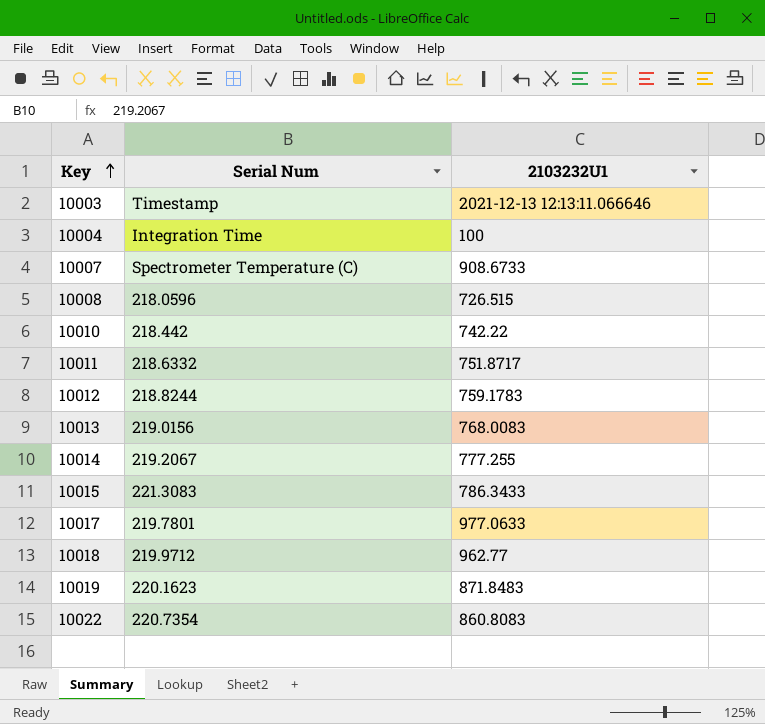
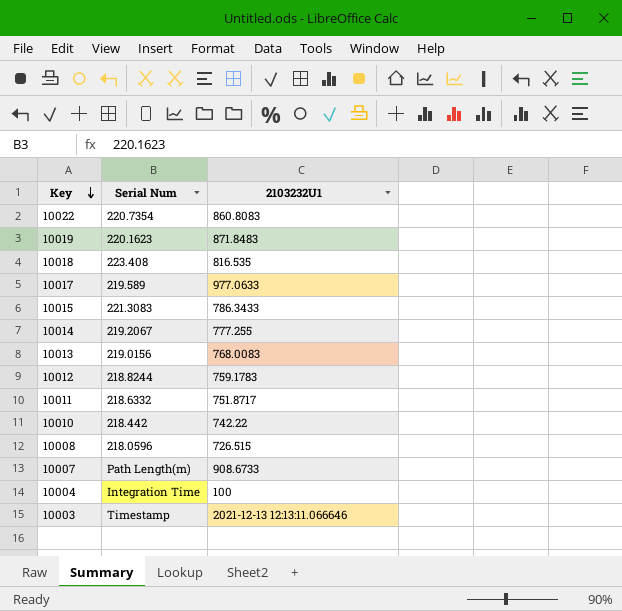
row order: Key ascending -> Key descending
10018 | Serial Num: 219.9712 -> 223.408
10018 | 2103232U1: 962.77 -> 816.535
10017 | Serial Num: 219.7801 -> 219.589
10007 | Serial Num: Spectrometer Temperature (C) -> Path Length(m)

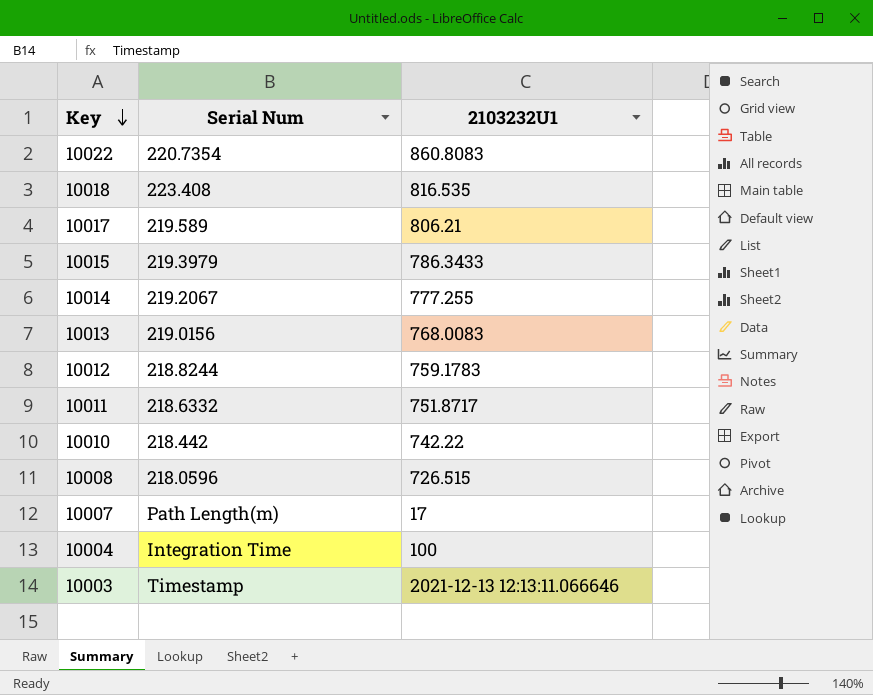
row 10019: 220.1623 | 871.8483 -> none
10017 | 2103232U1: 977.0633 -> 806.21
10015 | Serial Num: 221.3083 -> 219.3979
10007 | 2103232U1: 908.6733 -> 17

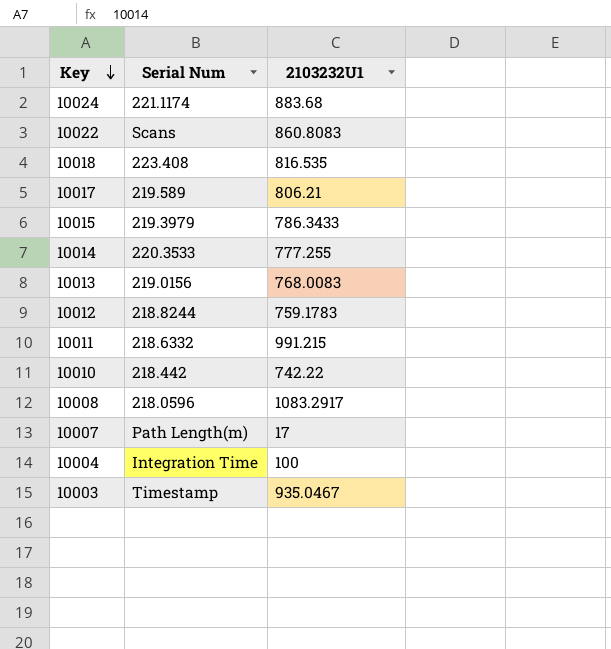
row 10024: none -> 221.1174 | 883.68
10022 | Serial Num: 220.7354 -> Scans
10014 | Serial Num: 219.2067 -> 220.3533
10011 | 2103232U1: 751.8717 -> 991.215
10008 | 2103232U1: 726.515 -> 1083.2917
10003 | 2103232U1: 2021-12-13 12:13:11.066646 -> 935.0467

